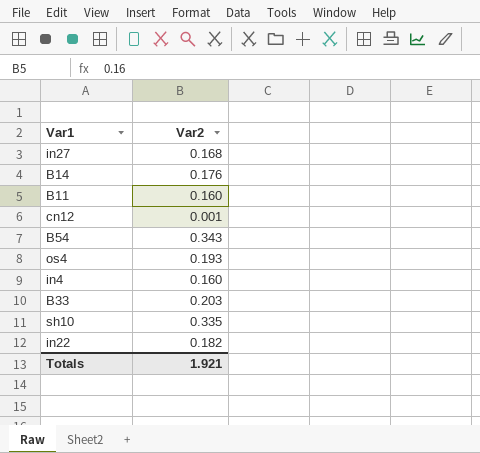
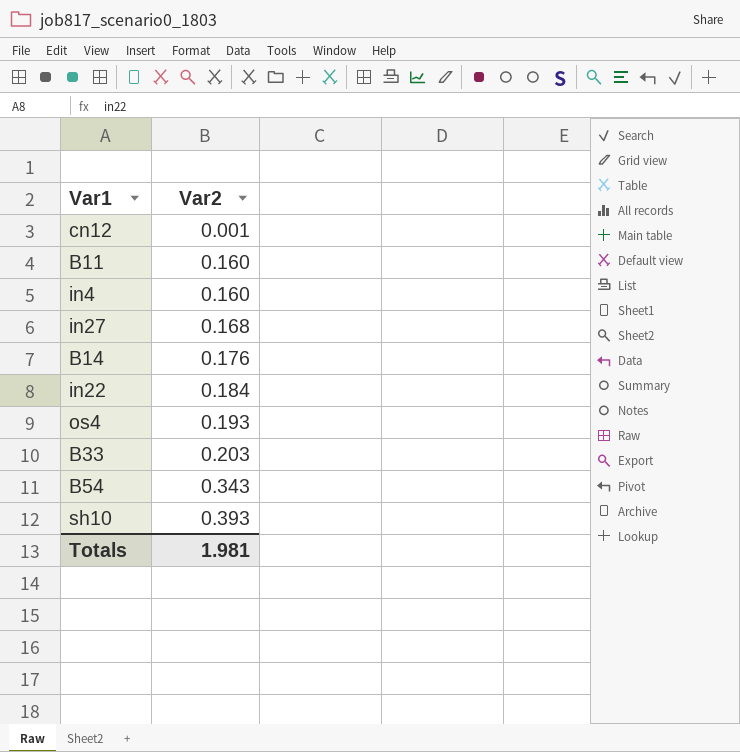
row order: none -> Var2 ascending
in22 | Var2: 0.182 -> 0.184
sh10 | Var2: 0.335 -> 0.393
Totals | Var2: 1.921 -> 1.981

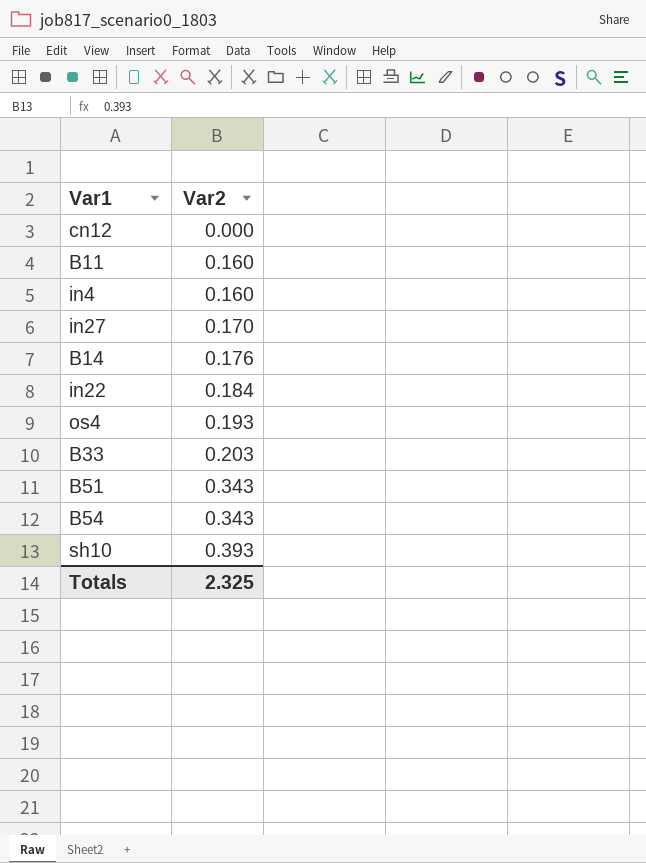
cn12 | Var2: 0.001 -> 0.000
in27 | Var2: 0.168 -> 0.170
row B51: none -> 0.343
Totals | Var2: 1.981 -> 2.325

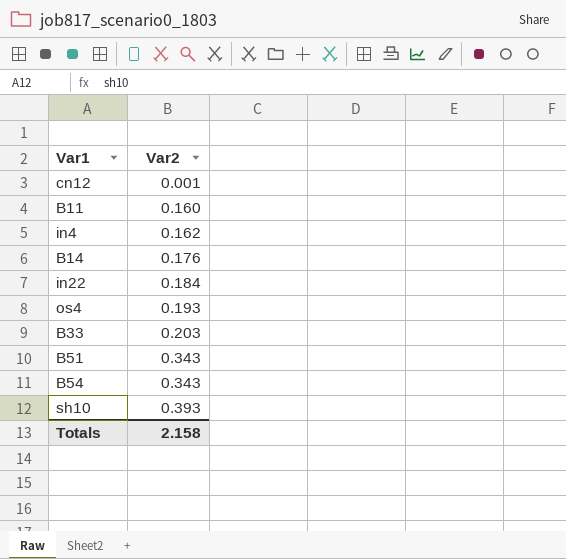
row in27: 0.170 -> none
cn12 | Var2: 0.000 -> 0.001
in4 | Var2: 0.160 -> 0.162
Totals | Var2: 2.325 -> 2.158

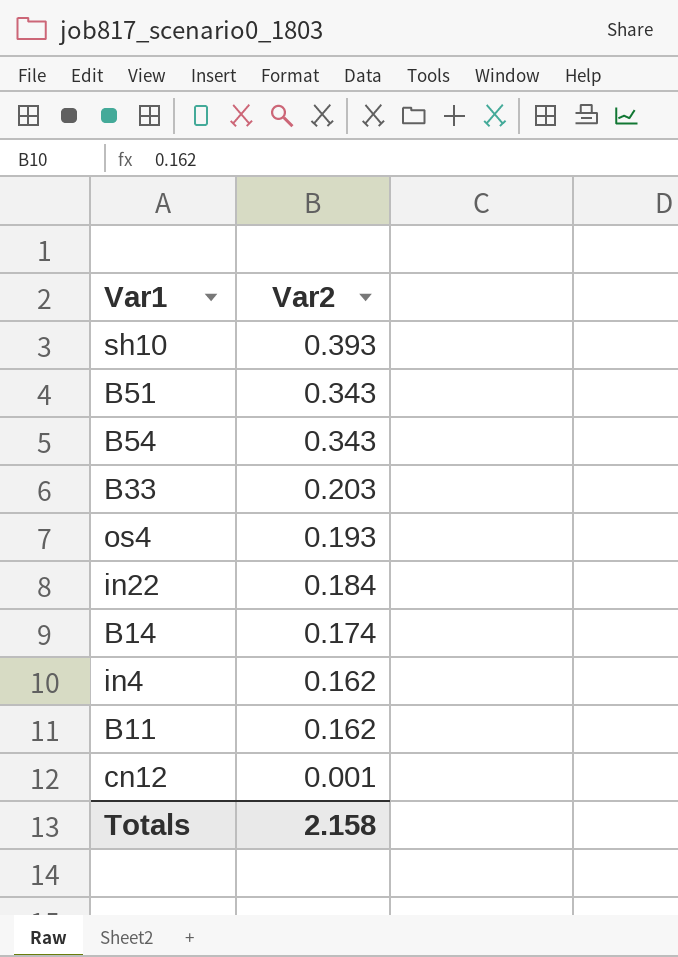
row order: Var2 ascending -> Var2 descending
B14 | Var2: 0.176 -> 0.174
B11 | Var2: 0.160 -> 0.162

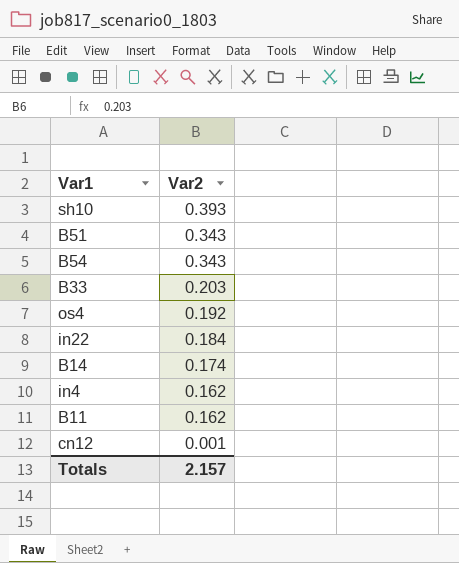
os4 | Var2: 0.193 -> 0.192
Totals | Var2: 2.158 -> 2.157

